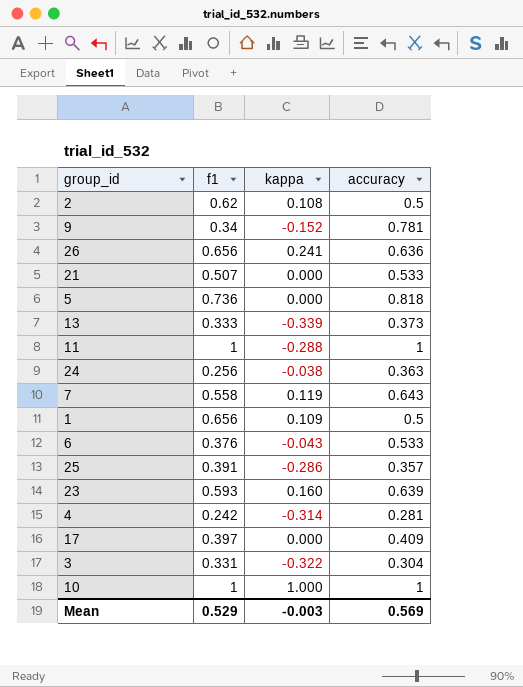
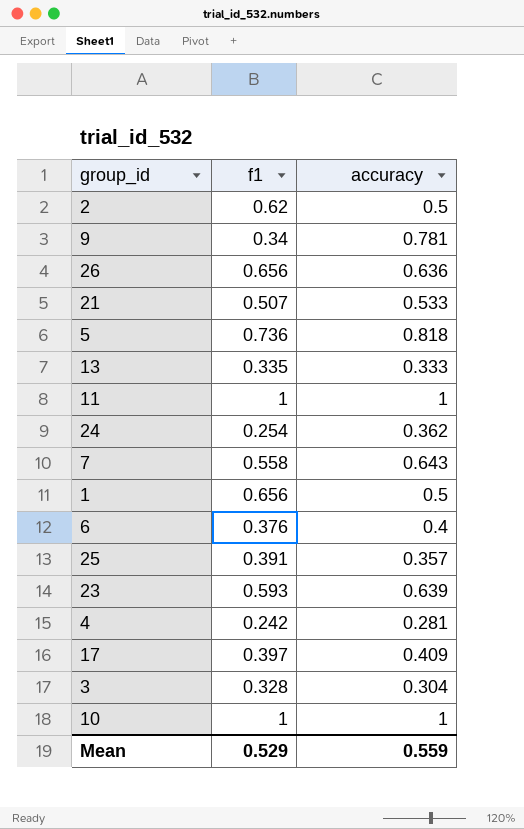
column kappa | position: 3 -> none
13 | f1: 0.333 -> 0.335
13 | accuracy: 0.373 -> 0.333
24 | f1: 0.256 -> 0.254
24 | accuracy: 0.363 -> 0.362
6 | accuracy: 0.533 -> 0.4
3 | f1: 0.331 -> 0.328
Mean | accuracy: 0.569 -> 0.559

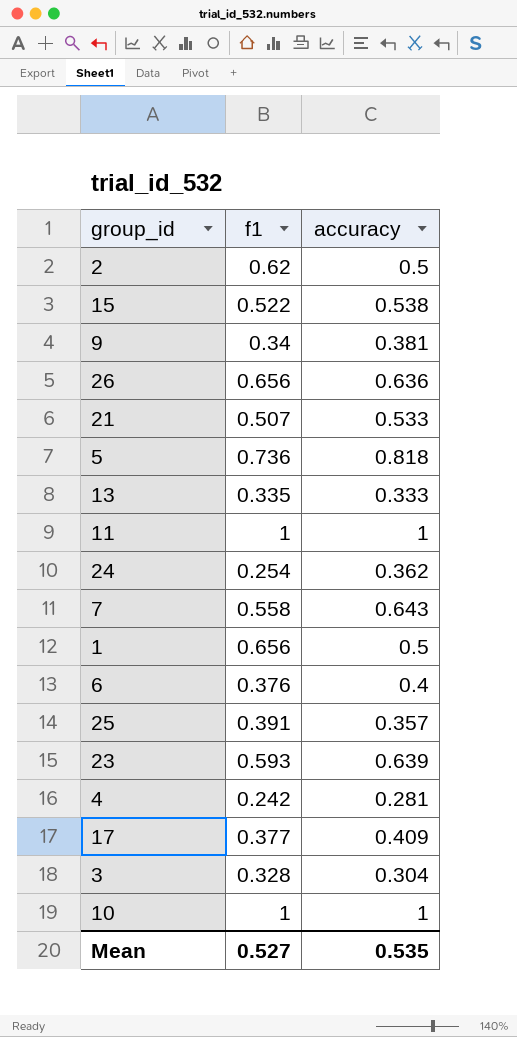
row 15: none -> 0.522 | 0.538
9 | accuracy: 0.781 -> 0.381
17 | f1: 0.397 -> 0.377
Mean | f1: 0.529 -> 0.527
Mean | accuracy: 0.559 -> 0.535

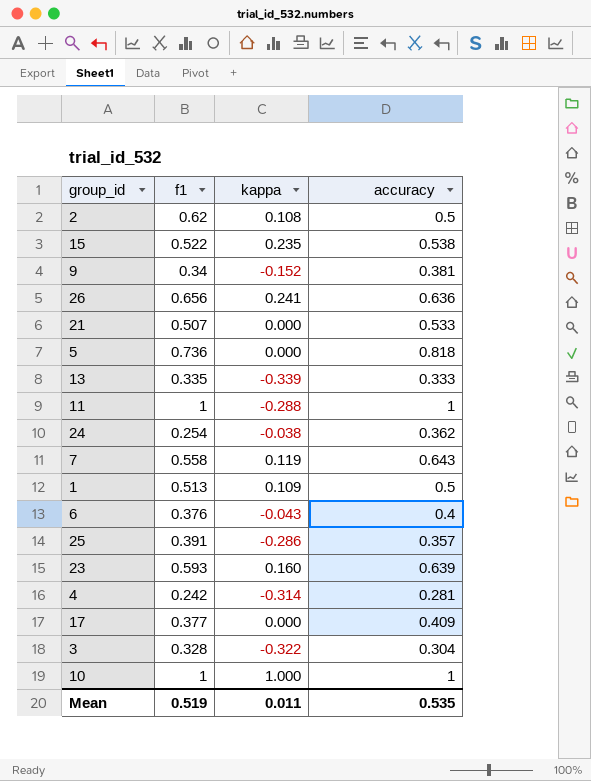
column kappa | position: none -> 3
1 | f1: 0.656 -> 0.513
Mean | f1: 0.527 -> 0.519

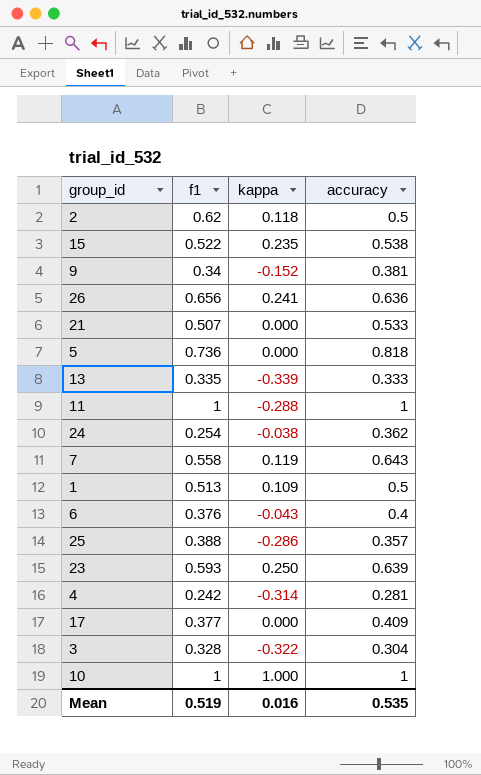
2 | kappa: 0.108 -> 0.118
25 | f1: 0.391 -> 0.388
23 | kappa: 0.160 -> 0.250
Mean | kappa: 0.011 -> 0.016

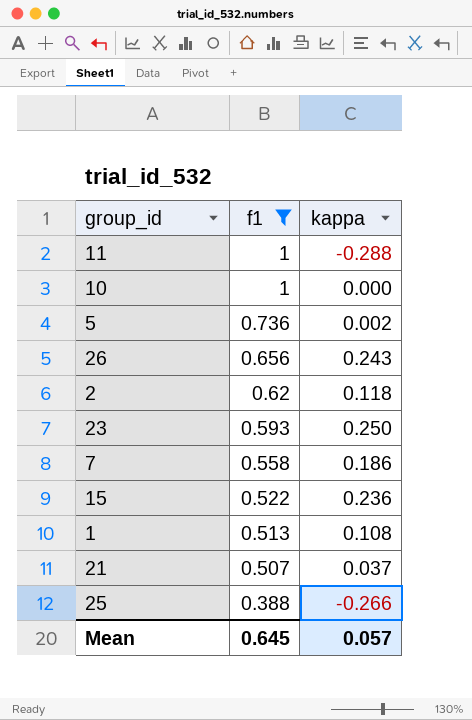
filter: none -> f1 >= 0.388
row order: none -> f1 descending
column accuracy | position: 4 -> none
10 | kappa: 1.000 -> 0.000
5 | kappa: 0.000 -> 0.002
26 | kappa: 0.241 -> 0.243
7 | kappa: 0.119 -> 0.186
15 | kappa: 0.235 -> 0.236
1 | kappa: 0.109 -> 0.108
21 | kappa: 0.000 -> 0.037
25 | kappa: -0.286 -> -0.266
Mean | f1: 0.519 -> 0.645
Mean | kappa: 0.016 -> 0.057

